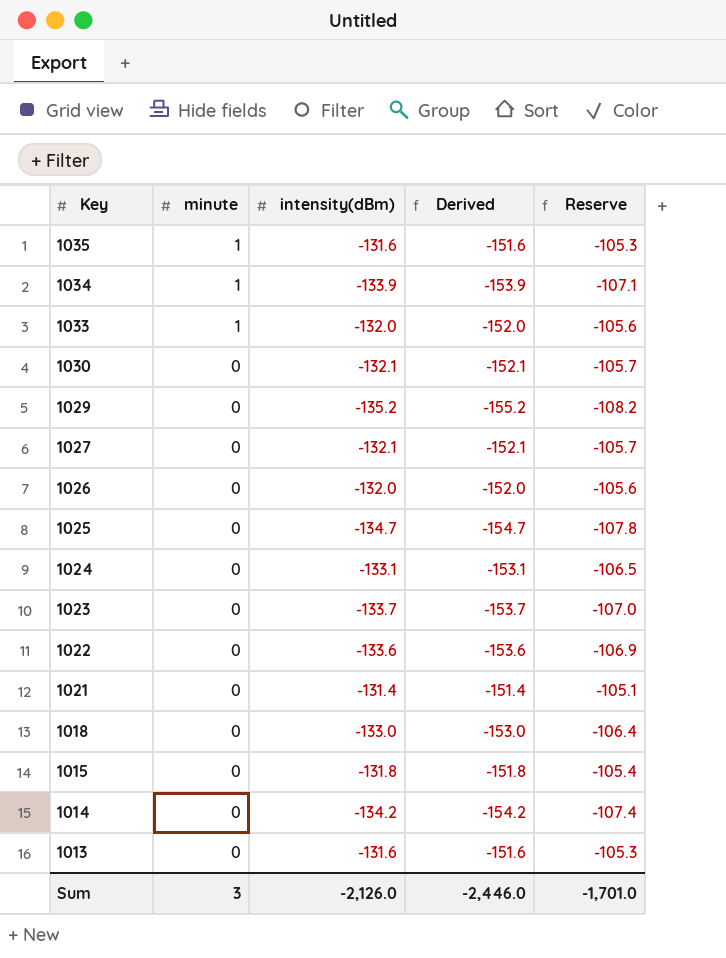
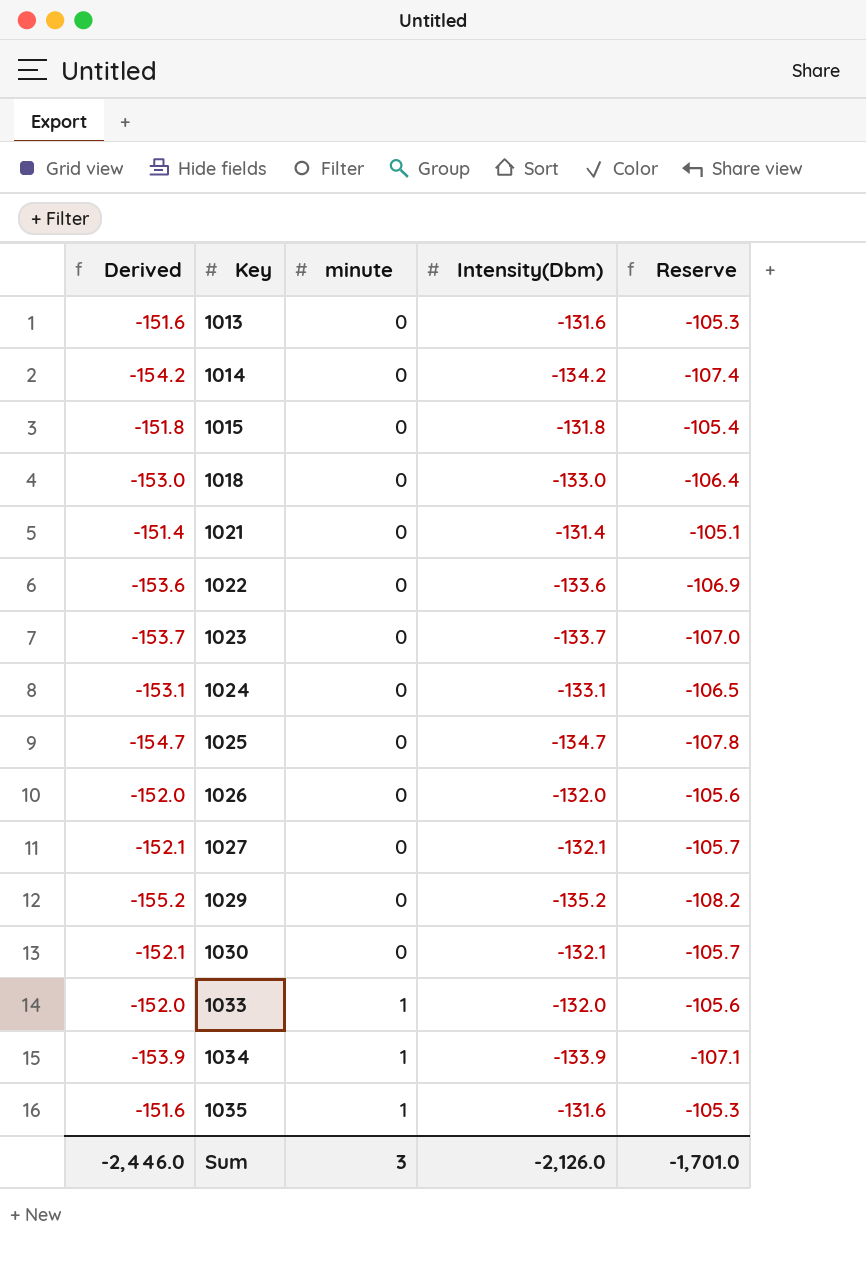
row order: Key descending -> Key ascending
column Derived | position: 4 -> 1
column name: intensity(dBm) -> Intensity(Dbm)

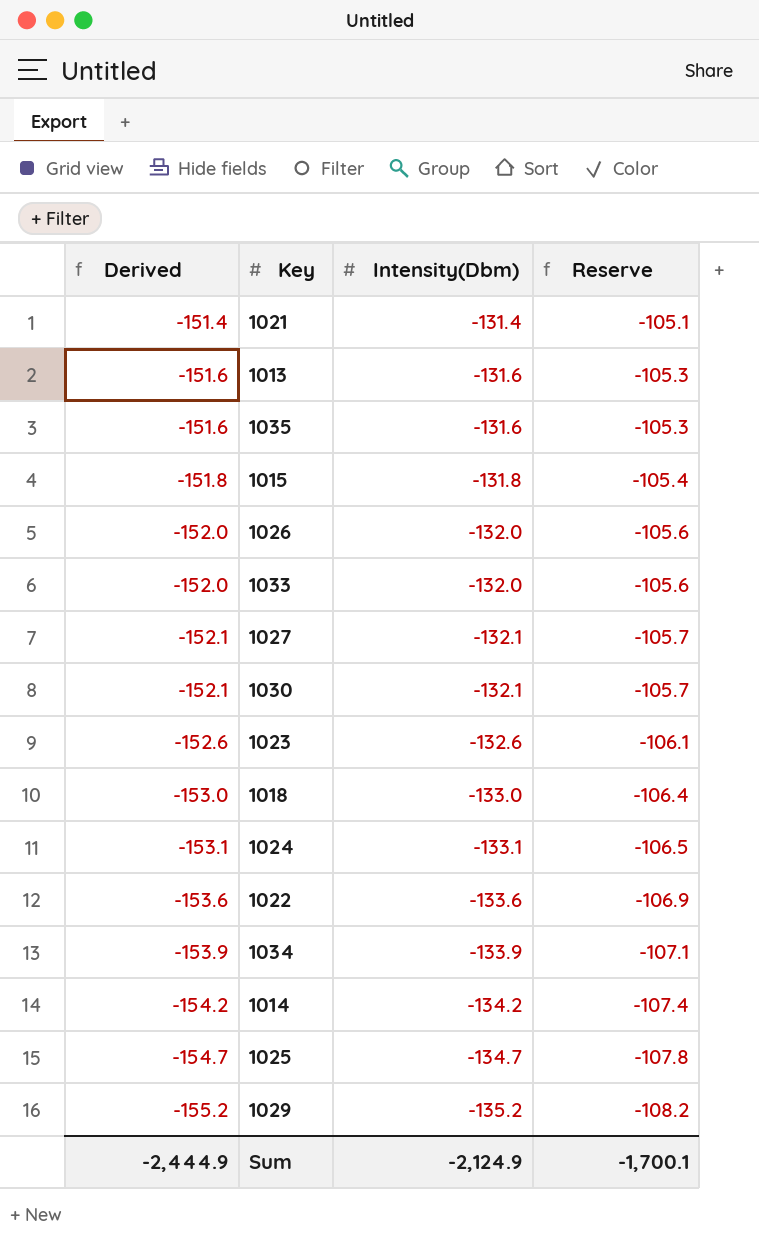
row order: Key ascending -> Derived descending
column minute | position: 3 -> none
1023 | Derived: -153.7 -> -152.6
1023 | Intensity(Dbm): -133.7 -> -132.6
1023 | Reserve: -107.0 -> -106.1
Sum | Derived: -2,446.0 -> -2,444.9
Sum | Intensity(Dbm): -2,126.0 -> -2,124.9
Sum | Reserve: -1,701.0 -> -1,700.1

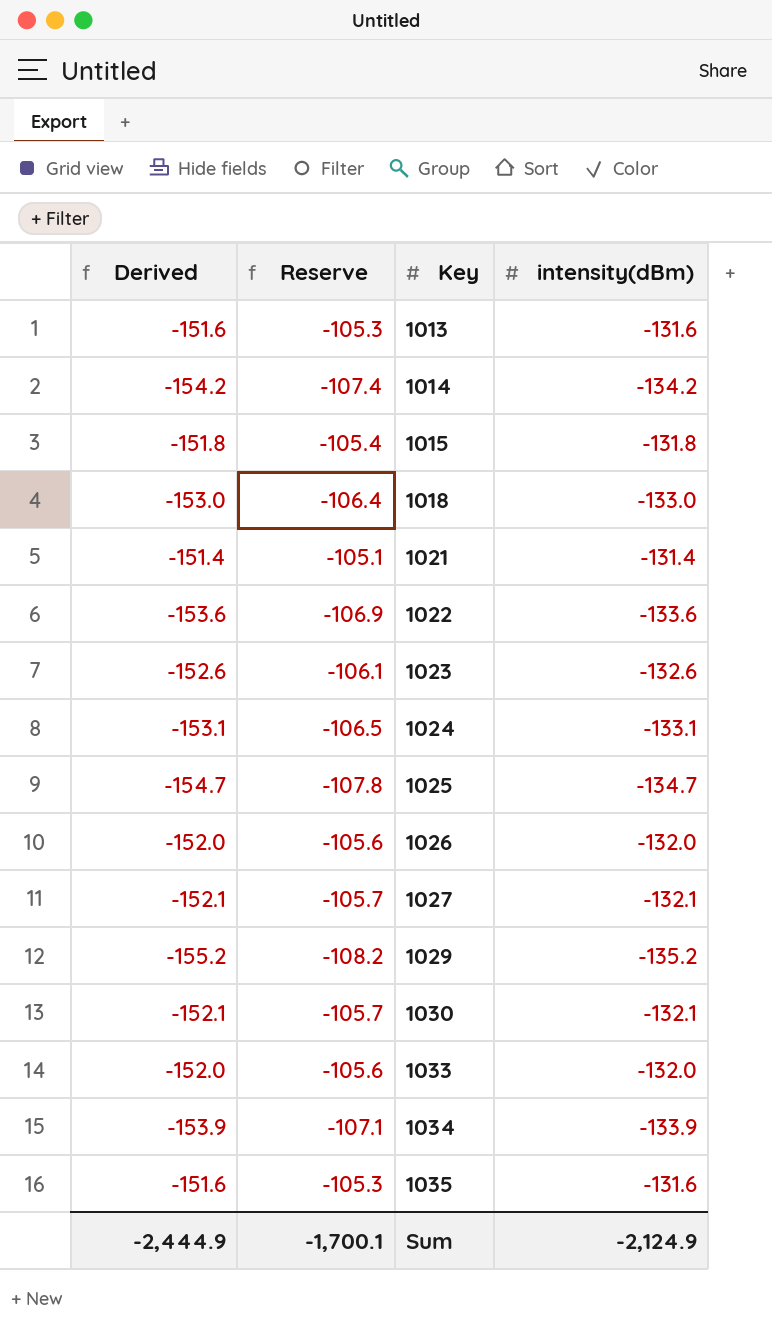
row order: Derived descending -> Key ascending
column Reserve | position: 4 -> 2
column name: Intensity(Dbm) -> intensity(dBm)

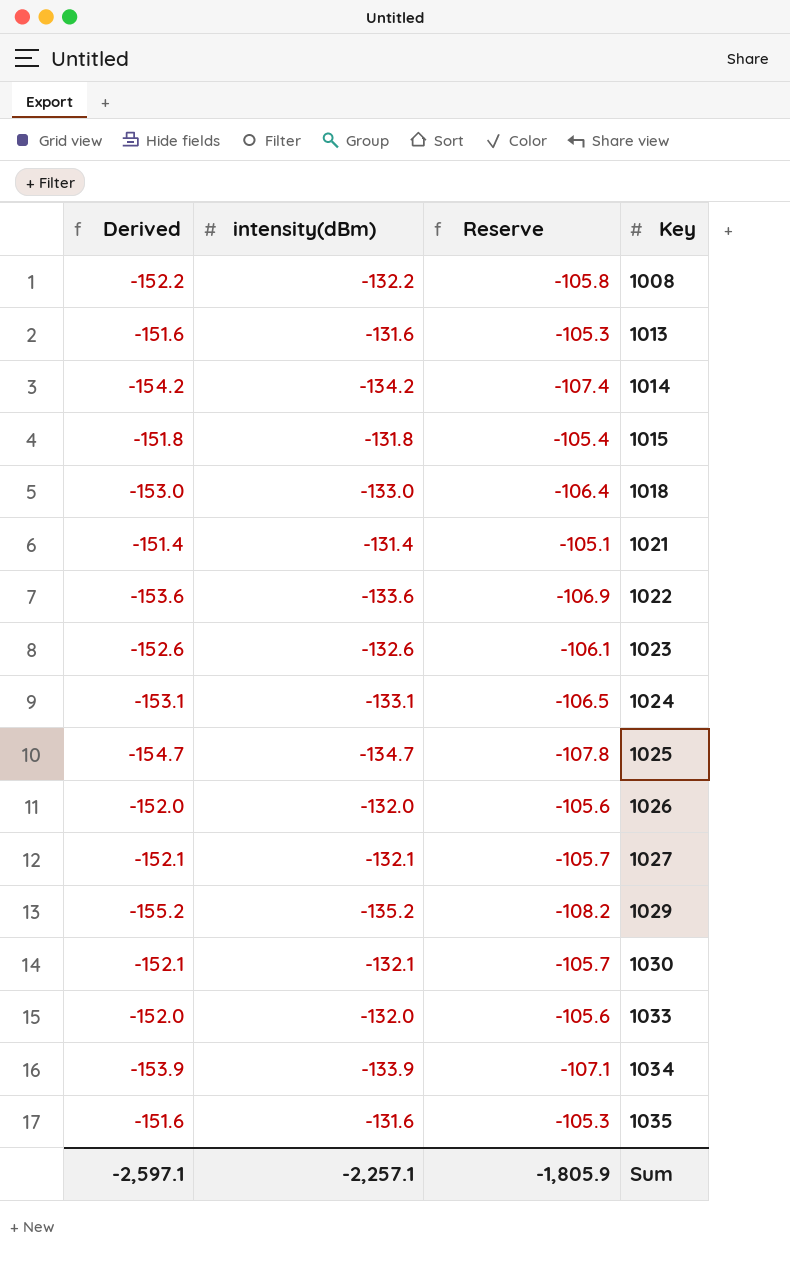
column intensity(dBm) | position: 4 -> 2
row 1008: none -> -152.2 | -132.2 | -105.8
Sum | Derived: -2,444.9 -> -2,597.1
Sum | intensity(dBm): -2,124.9 -> -2,257.1
Sum | Reserve: -1,700.1 -> -1,805.9

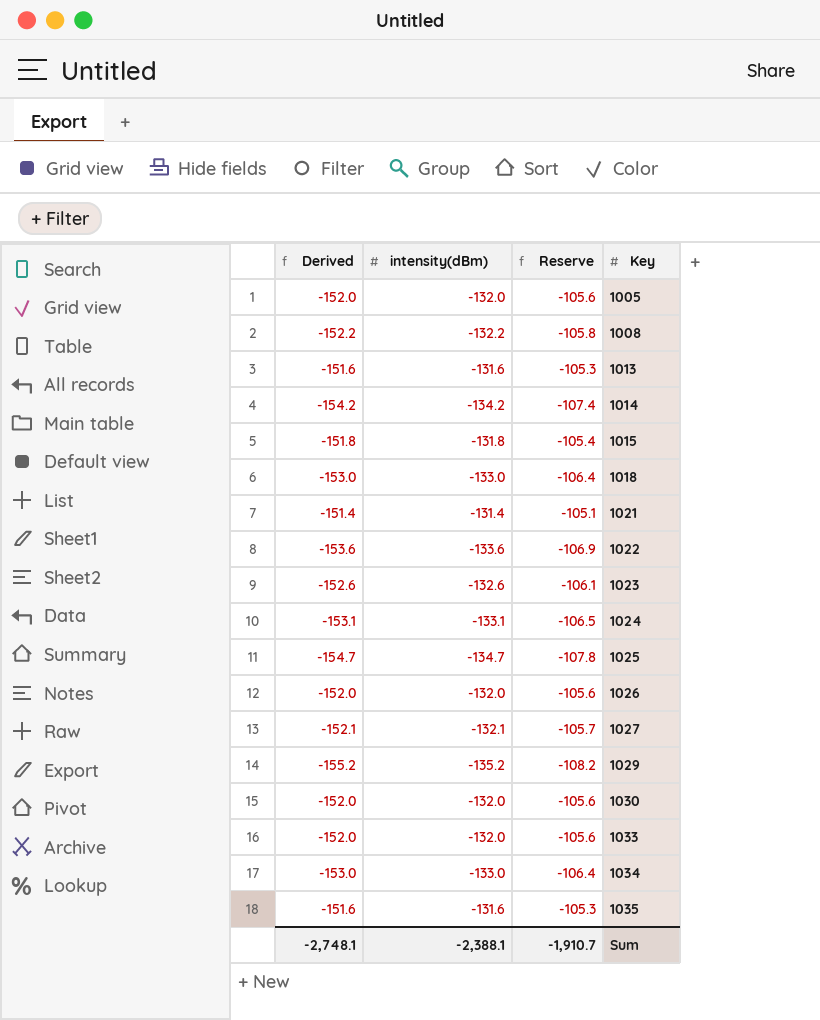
row 1005: none -> -152.0 | -132.0 | -105.6
1030 | Derived: -152.1 -> -152.0
1030 | intensity(dBm): -132.1 -> -132.0
1030 | Reserve: -105.7 -> -105.6
1034 | Derived: -153.9 -> -153.0
1034 | intensity(dBm): -133.9 -> -133.0
1034 | Reserve: -107.1 -> -106.4
Sum | Derived: -2,597.1 -> -2,748.1
Sum | intensity(dBm): -2,257.1 -> -2,388.1
Sum | Reserve: -1,805.9 -> -1,910.7

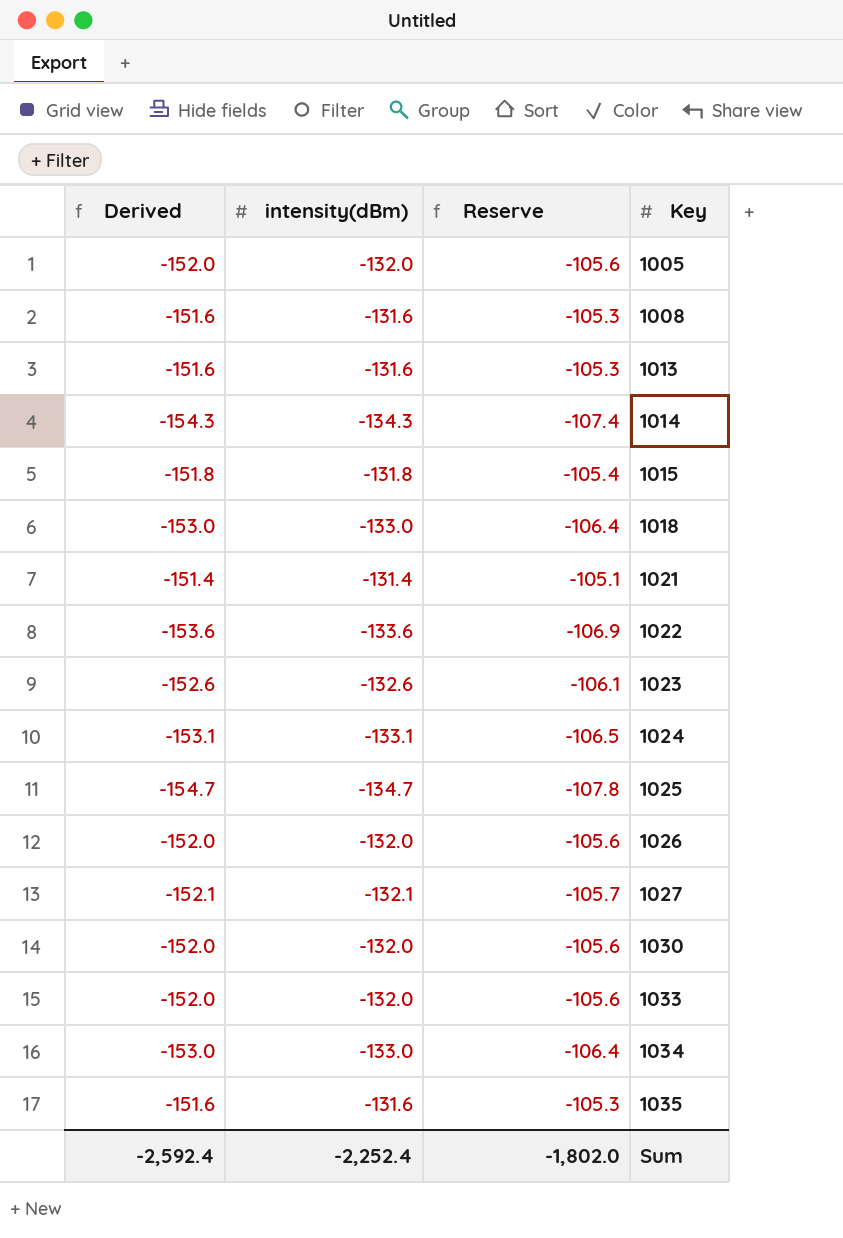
row 1029: -155.2 | -135.2 | -108.2 -> none
1008 | Derived: -152.2 -> -151.6
1008 | intensity(dBm): -132.2 -> -131.6
1008 | Reserve: -105.8 -> -105.3
1014 | Derived: -154.2 -> -154.3
1014 | intensity(dBm): -134.2 -> -134.3
Sum | Derived: -2,748.1 -> -2,592.4
Sum | intensity(dBm): -2,388.1 -> -2,252.4
Sum | Reserve: -1,910.7 -> -1,802.0

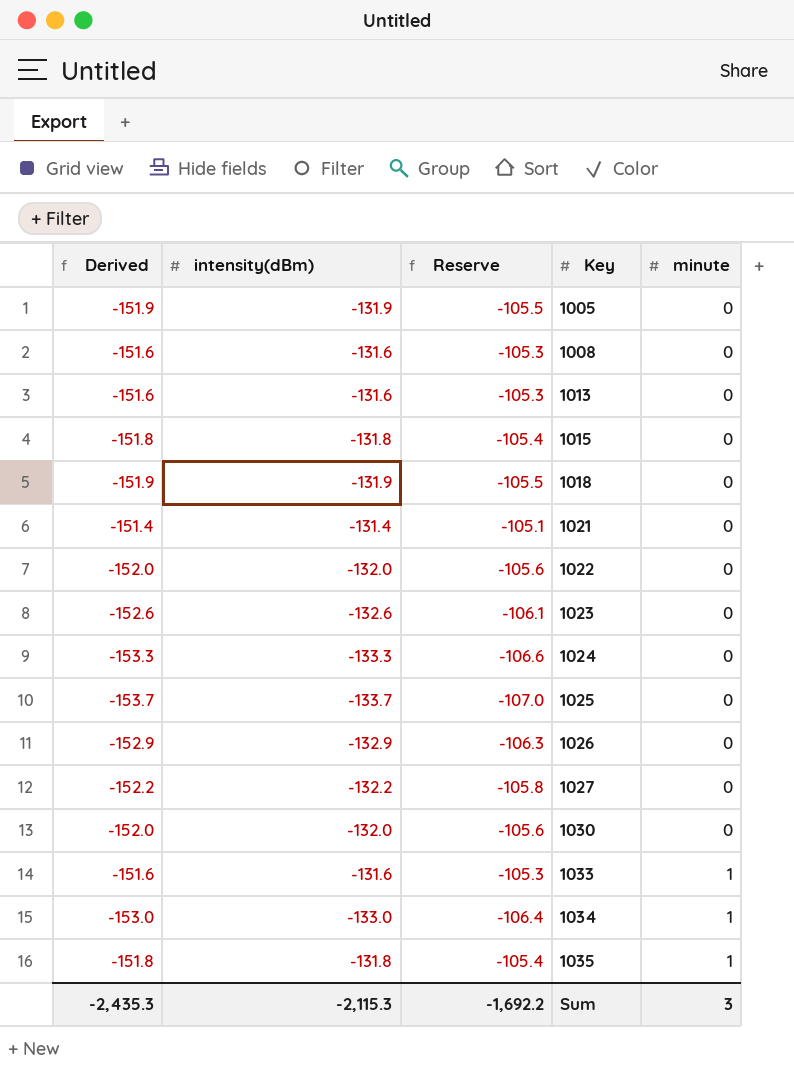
column minute | position: none -> 5
row 1014: -154.3 | -134.3 | -107.4 -> none
1005 | Derived: -152.0 -> -151.9
1005 | intensity(dBm): -132.0 -> -131.9
1005 | Reserve: -105.6 -> -105.5
1018 | Derived: -153.0 -> -151.9
1018 | intensity(dBm): -133.0 -> -131.9
1018 | Reserve: -106.4 -> -105.5
1022 | Derived: -153.6 -> -152.0
1022 | intensity(dBm): -133.6 -> -132.0
1022 | Reserve: -106.9 -> -105.6
1024 | Derived: -153.1 -> -153.3
1024 | intensity(dBm): -133.1 -> -133.3
1024 | Reserve: -106.5 -> -106.6
1025 | Derived: -154.7 -> -153.7
1025 | intensity(dBm): -134.7 -> -133.7
1025 | Reserve: -107.8 -> -107.0
1026 | Derived: -152.0 -> -152.9
1026 | intensity(dBm): -132.0 -> -132.9
1026 | Reserve: -105.6 -> -106.3
1027 | Derived: -152.1 -> -152.2
1027 | intensity(dBm): -132.1 -> -132.2
1027 | Reserve: -105.7 -> -105.8
1033 | Derived: -152.0 -> -151.6
1033 | intensity(dBm): -132.0 -> -131.6
1033 | Reserve: -105.6 -> -105.3
1035 | Derived: -151.6 -> -151.8
1035 | intensity(dBm): -131.6 -> -131.8
1035 | Reserve: -105.3 -> -105.4
Sum | Derived: -2,592.4 -> -2,435.3
Sum | intensity(dBm): -2,252.4 -> -2,115.3
Sum | Reserve: -1,802.0 -> -1,692.2

